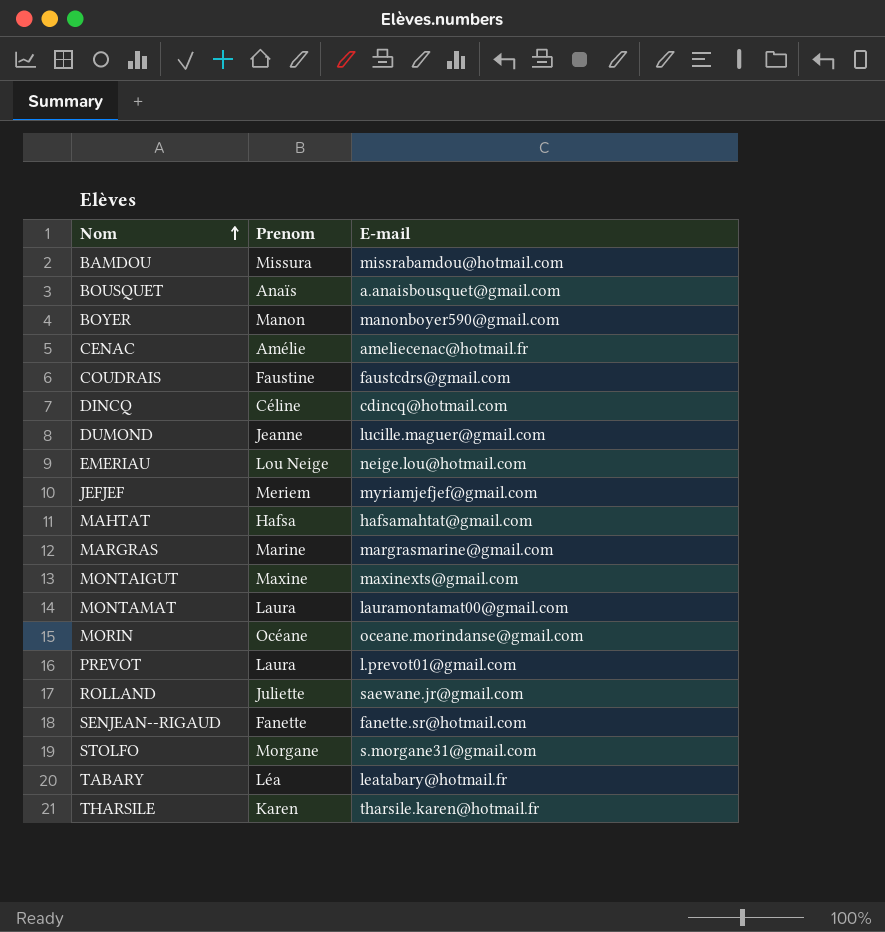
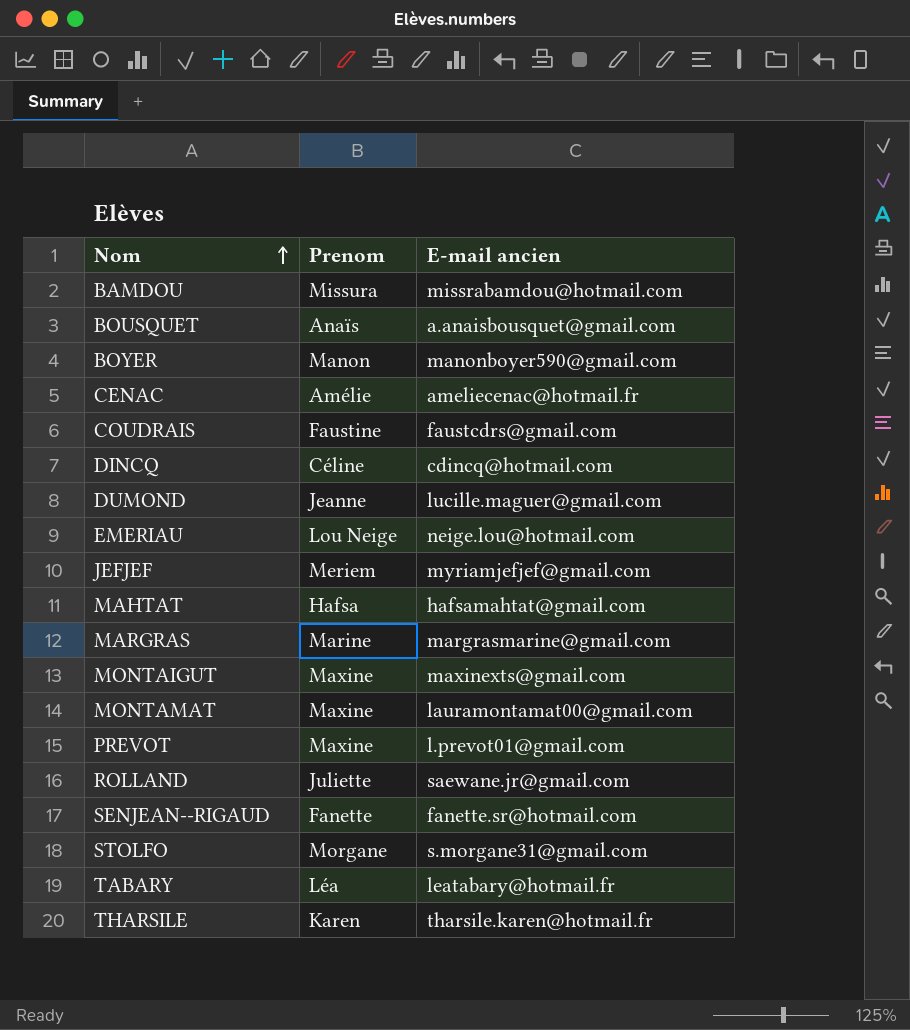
column name: E-mail -> E-mail ancien
row MORIN: Océane | oceane.morindanse@gmail.com -> none
MONTAMAT | Prenom: Laura -> Maxine
PREVOT | Prenom: Laura -> Maxine

